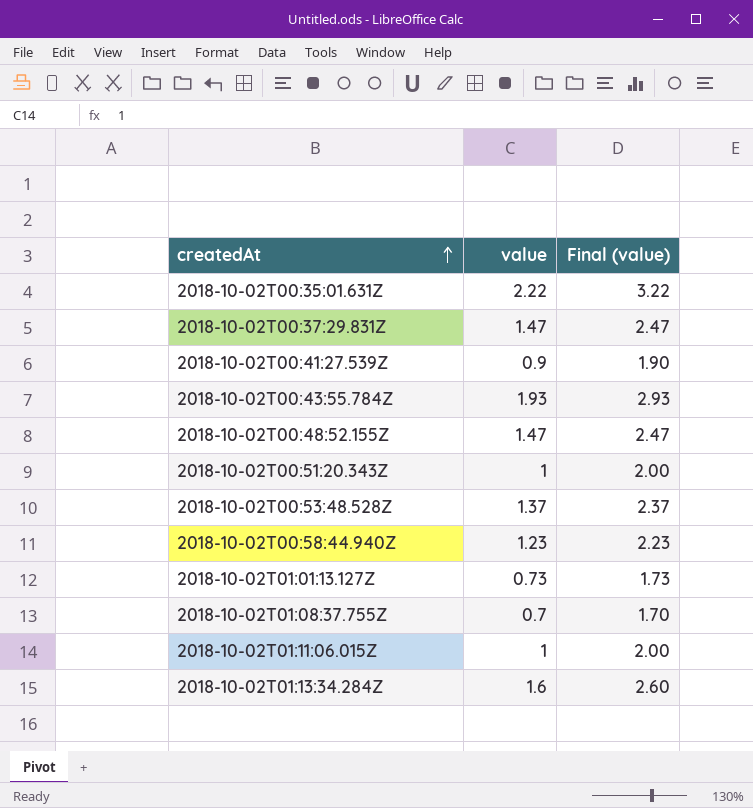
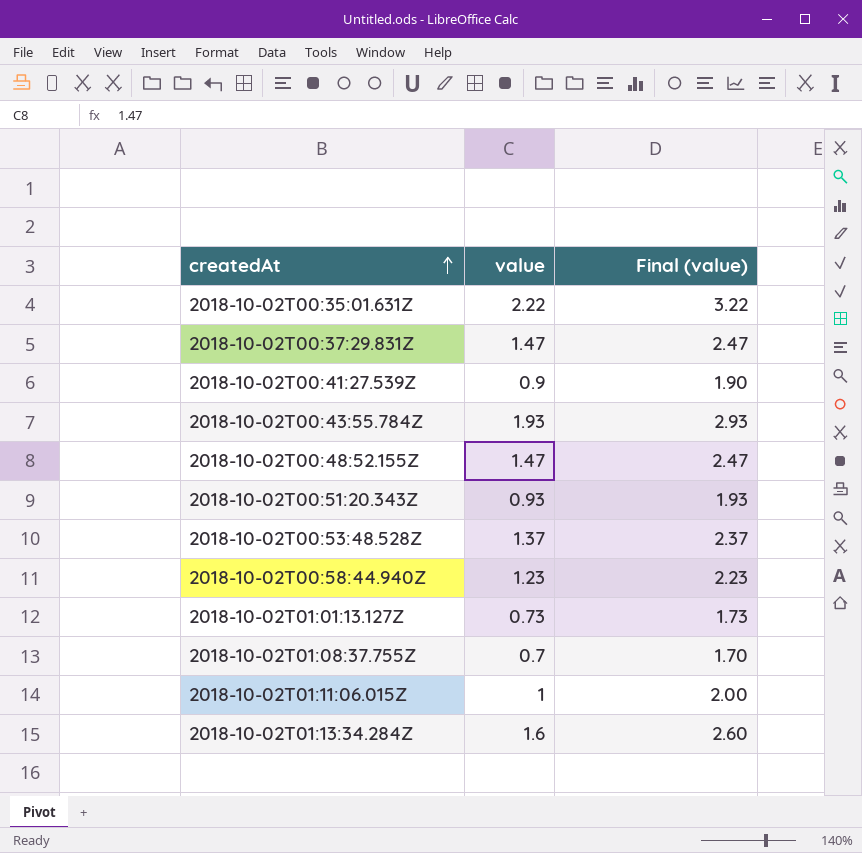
2018-10-02T00:51:20.343Z | value: 1 -> 0.93
2018-10-02T00:51:20.343Z | Final (value): 2.00 -> 1.93

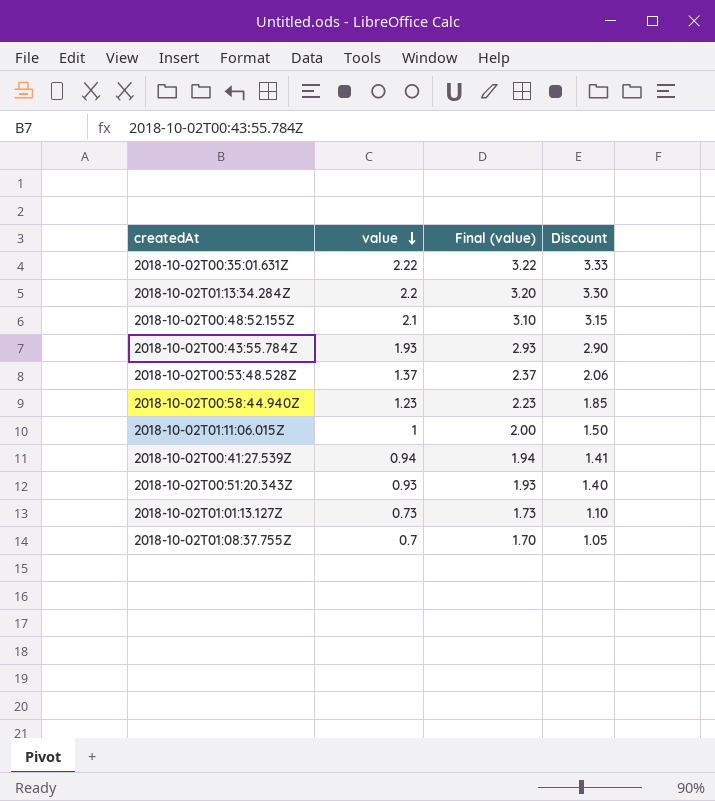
row order: createdAt ascending -> value descending
column Discount | formula: none -> [value] * 1.5
row 2018-10-02T00:37:29.831Z: 1.47 | 2.47 -> none
2018-10-02T01:13:34.284Z | value: 1.6 -> 2.2
2018-10-02T01:13:34.284Z | Final (value): 2.60 -> 3.20
2018-10-02T00:48:52.155Z | value: 1.47 -> 2.1
2018-10-02T00:48:52.155Z | Final (value): 2.47 -> 3.10
2018-10-02T00:41:27.539Z | value: 0.9 -> 0.94
2018-10-02T00:41:27.539Z | Final (value): 1.90 -> 1.94

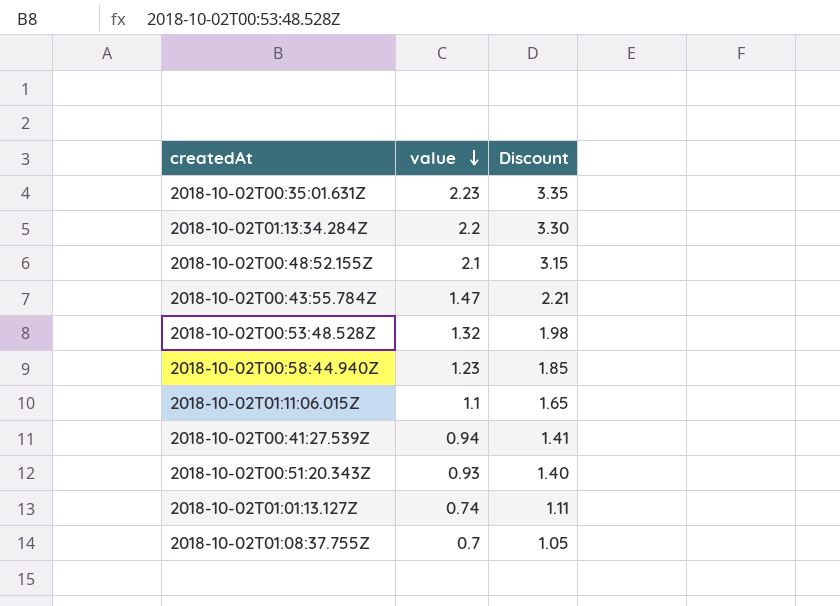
column Final (value) | formula: [value] + 1 -> none
2018-10-02T00:35:01.631Z | value: 2.22 -> 2.23
2018-10-02T00:35:01.631Z | Discount: 3.33 -> 3.35
2018-10-02T00:43:55.784Z | value: 1.93 -> 1.47
2018-10-02T00:43:55.784Z | Discount: 2.90 -> 2.21
2018-10-02T00:53:48.528Z | value: 1.37 -> 1.32
2018-10-02T00:53:48.528Z | Discount: 2.06 -> 1.98
2018-10-02T01:11:06.015Z | value: 1 -> 1.1
2018-10-02T01:11:06.015Z | Discount: 1.50 -> 1.65
2018-10-02T01:01:13.127Z | value: 0.73 -> 0.74
2018-10-02T01:01:13.127Z | Discount: 1.10 -> 1.11

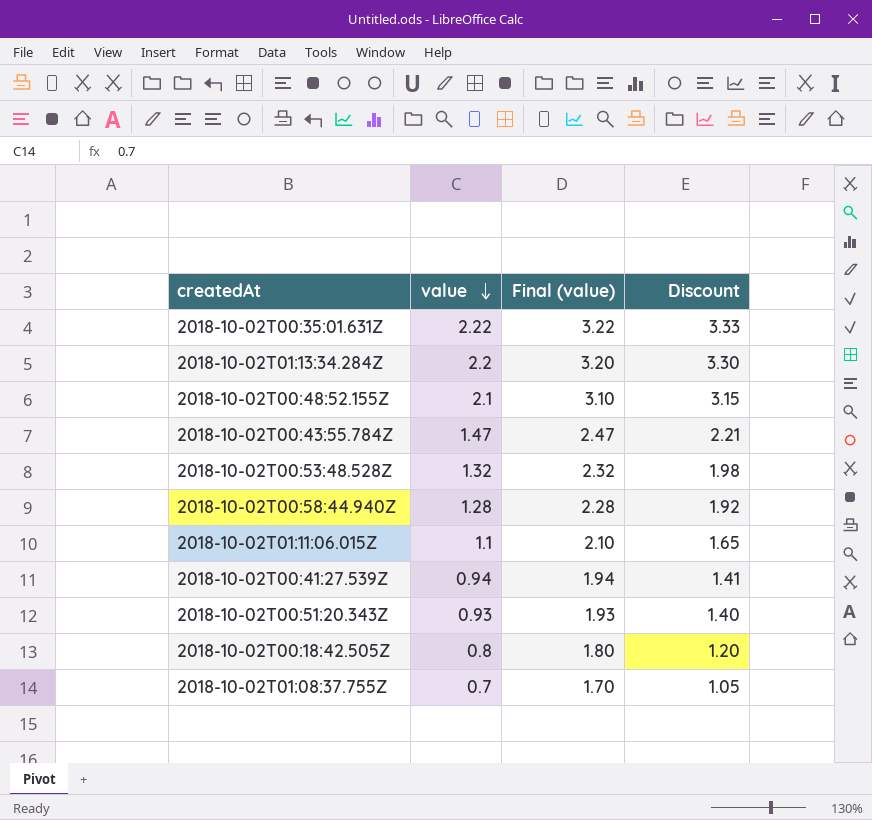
column Final (value) | formula: none -> [value] + 1
row 2018-10-02T01:01:13.127Z: 0.74 | 1.11 -> none
2018-10-02T00:35:01.631Z | value: 2.23 -> 2.22
2018-10-02T00:35:01.631Z | Discount: 3.35 -> 3.33
2018-10-02T00:58:44.940Z | value: 1.23 -> 1.28
2018-10-02T00:58:44.940Z | Discount: 1.85 -> 1.92
row 2018-10-02T00:18:42.505Z: none -> 0.8 | 1.80 | 1.20

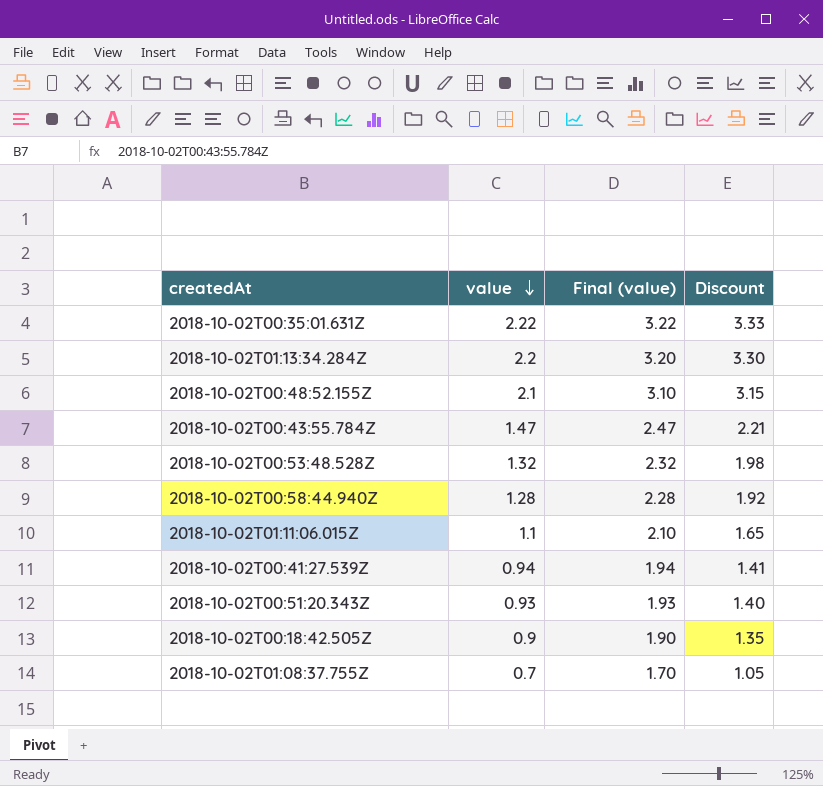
2018-10-02T00:18:42.505Z | value: 0.8 -> 0.9
2018-10-02T00:18:42.505Z | Final (value): 1.80 -> 1.90
2018-10-02T00:18:42.505Z | Discount: 1.20 -> 1.35

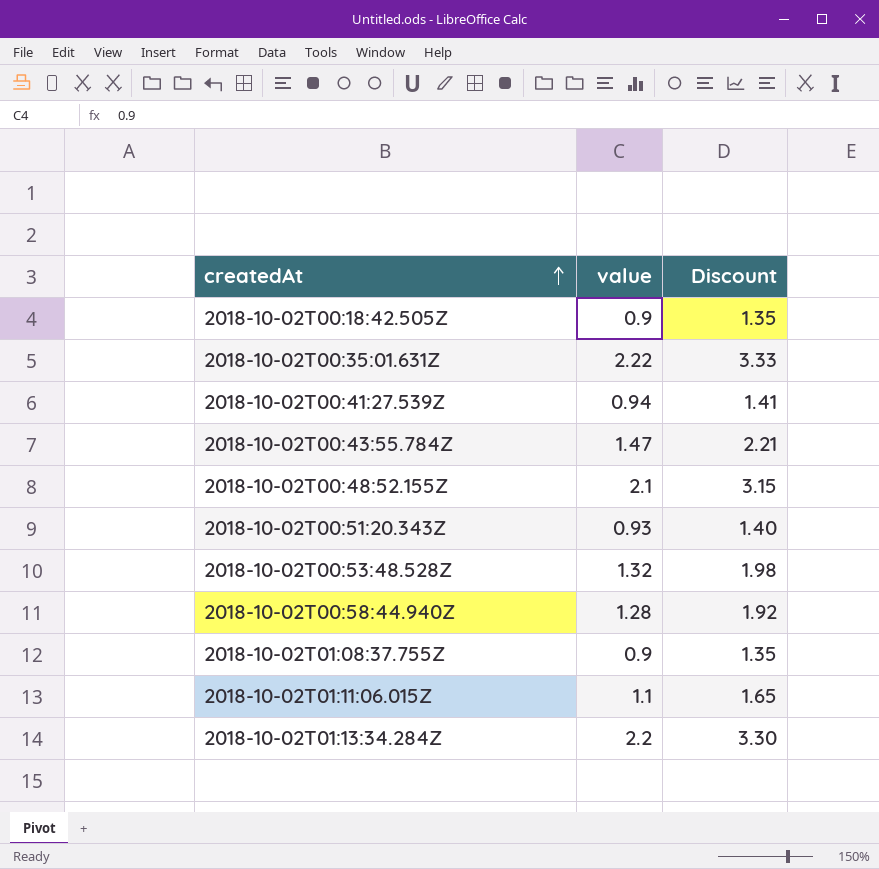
row order: value descending -> createdAt ascending
column Final (value) | formula: [value] + 1 -> none
2018-10-02T01:08:37.755Z | value: 0.7 -> 0.9
2018-10-02T01:08:37.755Z | Discount: 1.05 -> 1.35

